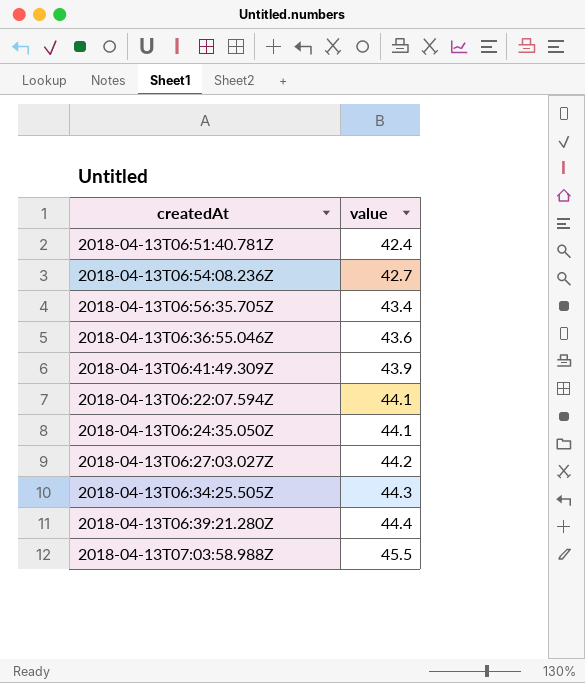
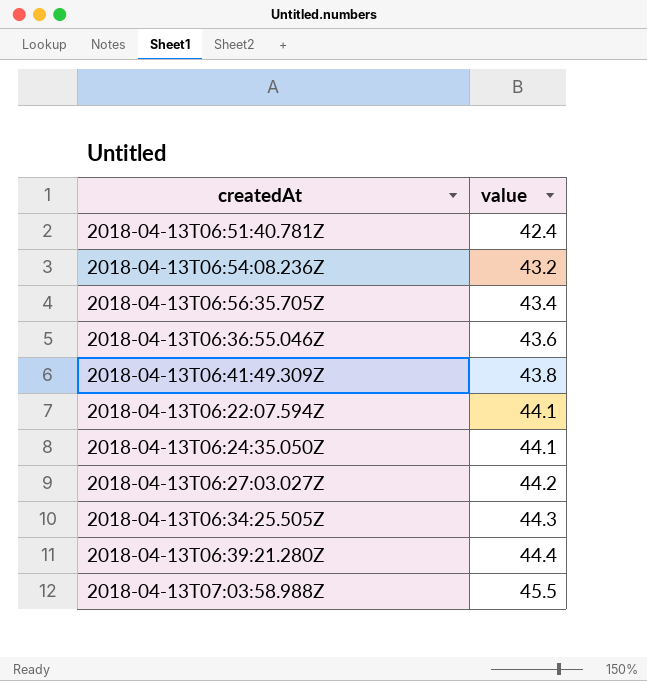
2018-04-13T06:54:08.236Z | value: 42.7 -> 43.2
2018-04-13T06:41:49.309Z | value: 43.9 -> 43.8

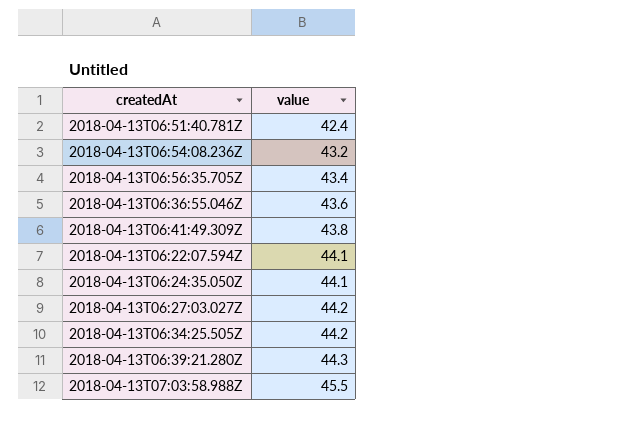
2018-04-13T06:34:25.505Z | value: 44.3 -> 44.2
2018-04-13T06:39:21.280Z | value: 44.4 -> 44.3

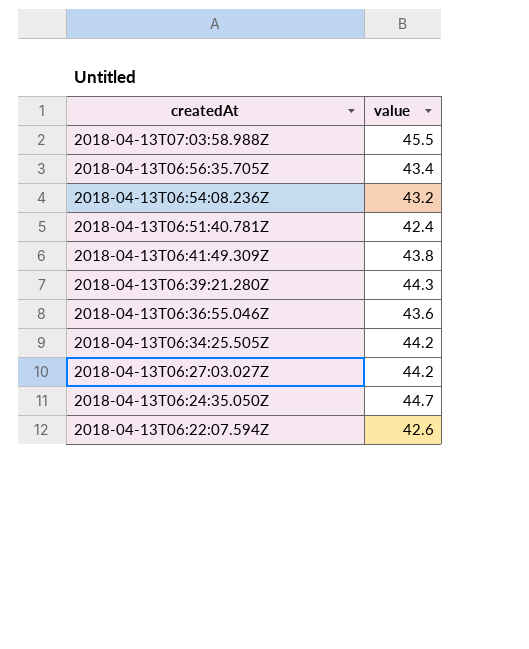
row order: value ascending -> createdAt descending
2018-04-13T06:24:35.050Z | value: 44.1 -> 44.7
2018-04-13T06:22:07.594Z | value: 44.1 -> 42.6

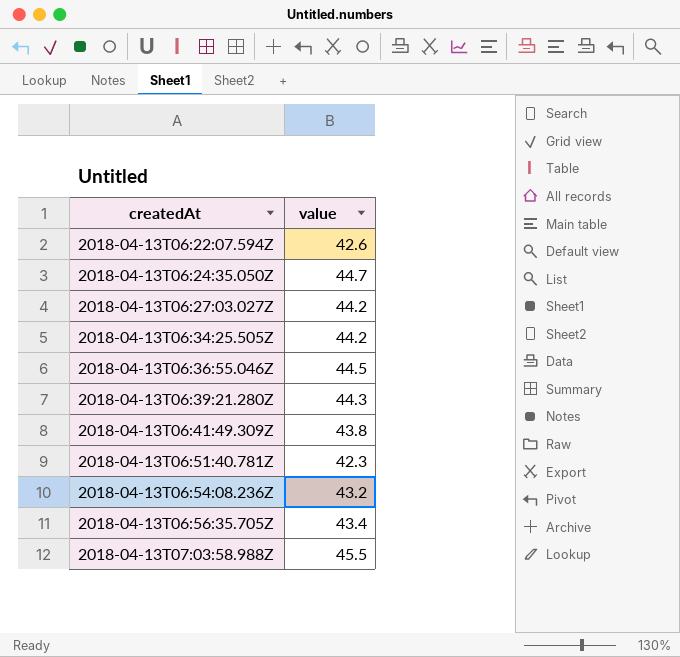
row order: createdAt descending -> createdAt ascending
2018-04-13T06:36:55.046Z | value: 43.6 -> 44.5
2018-04-13T06:51:40.781Z | value: 42.4 -> 42.3

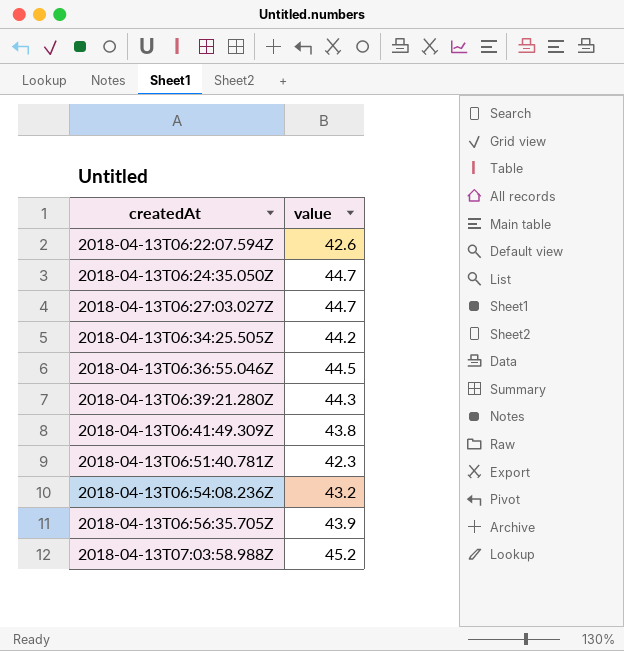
2018-04-13T06:27:03.027Z | value: 44.2 -> 44.7
2018-04-13T06:56:35.705Z | value: 43.4 -> 43.9
2018-04-13T07:03:58.988Z | value: 45.5 -> 45.2

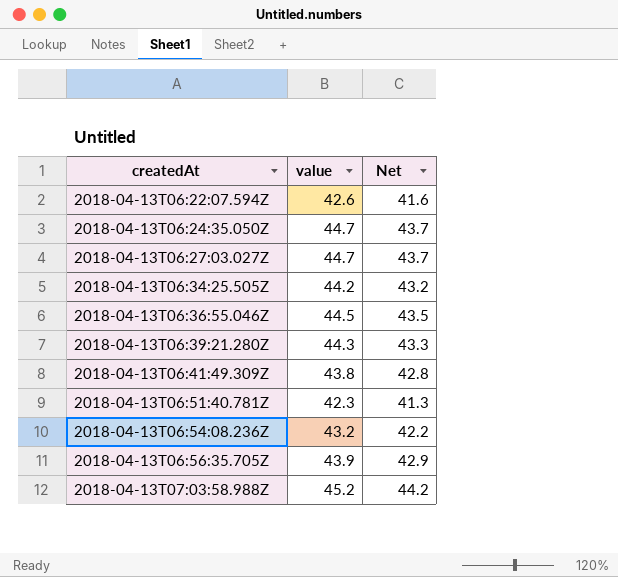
column Net | formula: none -> [value] - 1

